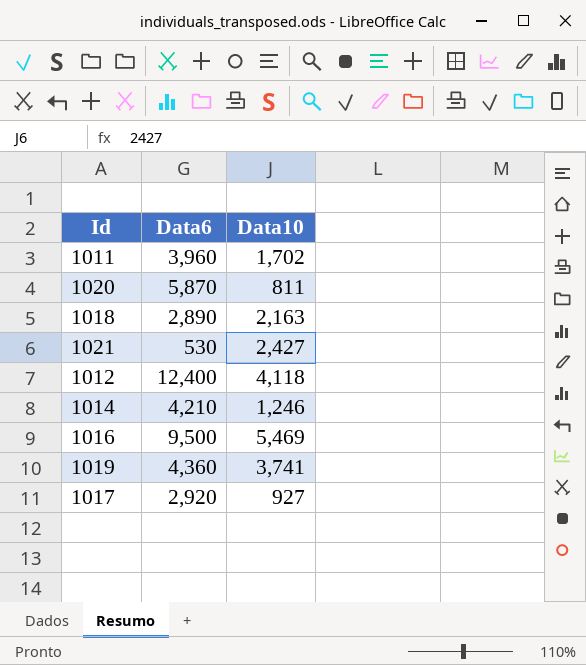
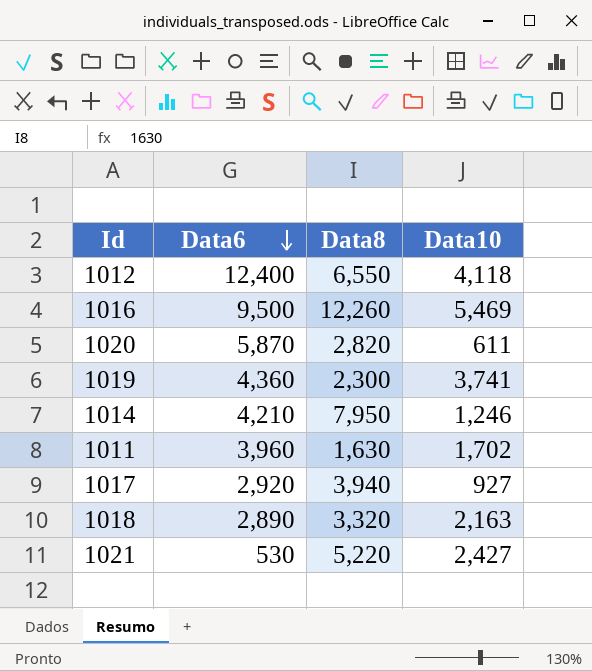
row order: none -> Data6 descending
column Data8 | position: none -> 3
1020 | Data10: 811 -> 611

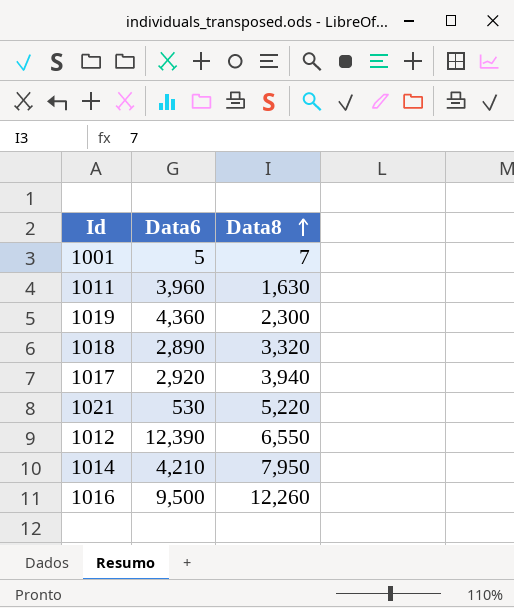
row order: Data6 descending -> Data8 ascending
column Data10 | position: 4 -> none
row 1020: 5,870 | 2,820 | 611 -> none
row 1001: none -> 5 | 7
1012 | Data6: 12,400 -> 12,390

